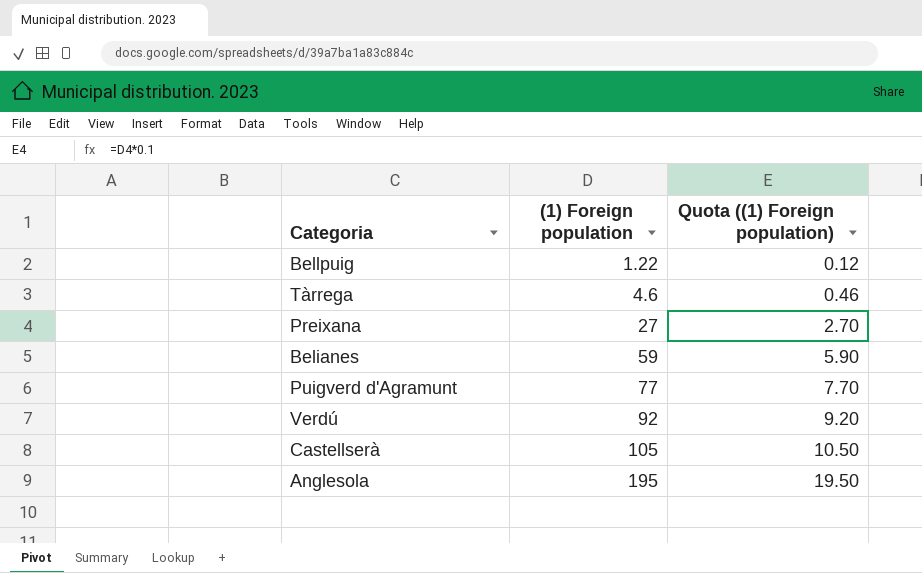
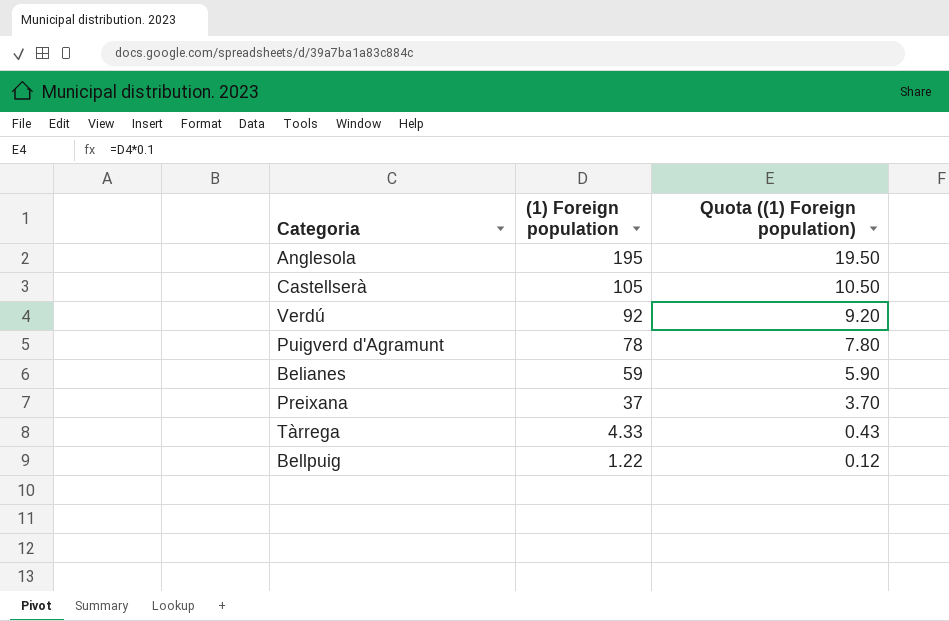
row order: (1) Foreign population ascending -> (1) Foreign population descending
Puigverd d'Agramunt | (1) Foreign population: 77 -> 78
Puigverd d'Agramunt | Quota ((1) Foreign population): 7.70 -> 7.80
Preixana | (1) Foreign population: 27 -> 37
Preixana | Quota ((1) Foreign population): 2.70 -> 3.70
Tàrrega | (1) Foreign population: 4.6 -> 4.33
Tàrrega | Quota ((1) Foreign population): 0.46 -> 0.43

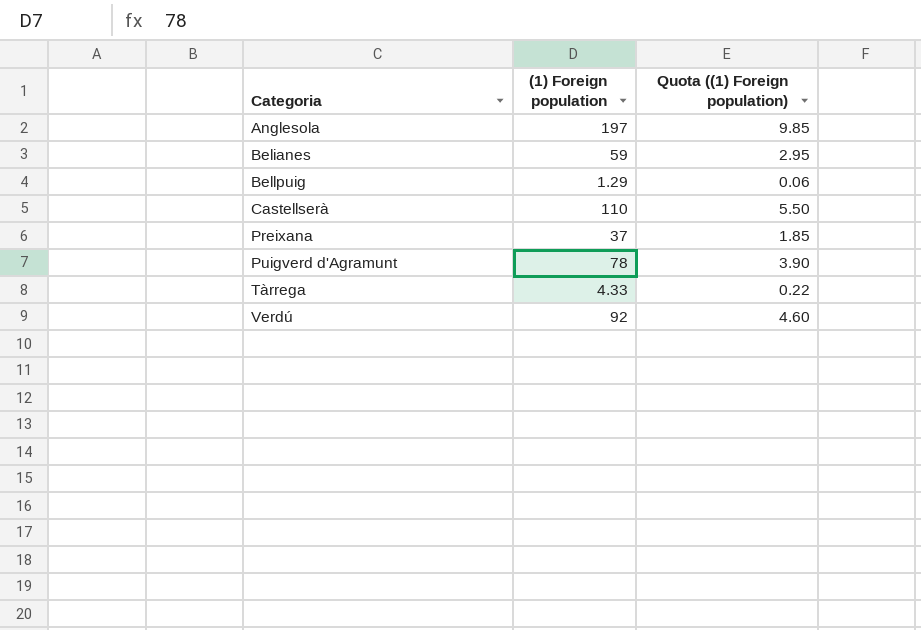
row order: (1) Foreign population descending -> Categoria ascending
column Quota ((1) Foreign population) | formula: [(1) Foreign population] * 0.1 -> [(1) Foreign population] * 0.05
Anglesola | (1) Foreign population: 195 -> 197
Bellpuig | (1) Foreign population: 1.22 -> 1.29
Castellserà | (1) Foreign population: 105 -> 110

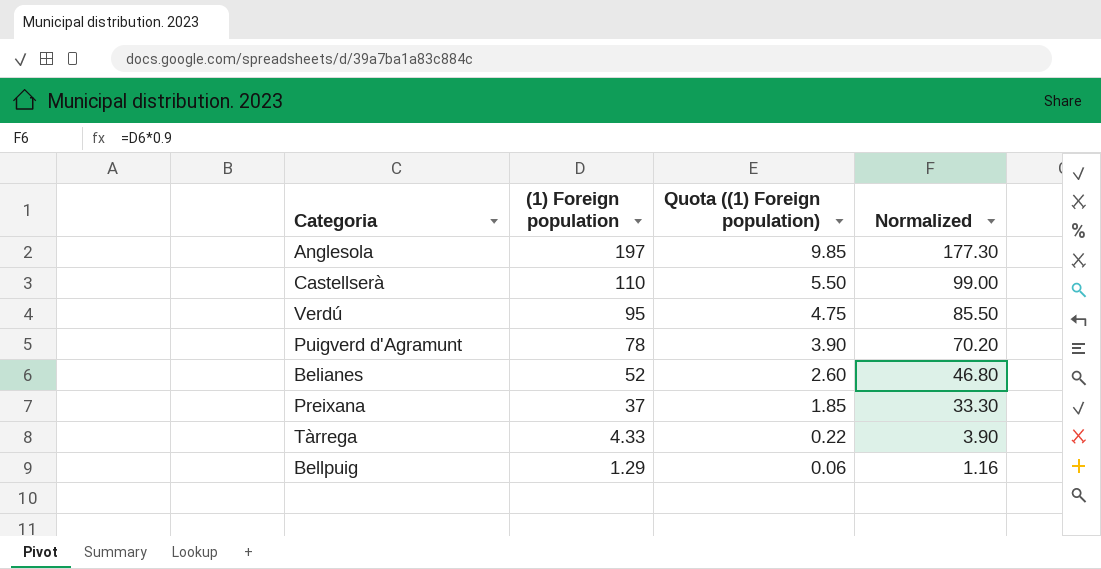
row order: Categoria ascending -> (1) Foreign population descending
column Normalized | formula: none -> [(1) Foreign population] * 0.9
Verdú | (1) Foreign population: 92 -> 95
Verdú | Quota ((1) Foreign population): 4.60 -> 4.75
Belianes | (1) Foreign population: 59 -> 52
Belianes | Quota ((1) Foreign population): 2.95 -> 2.60

